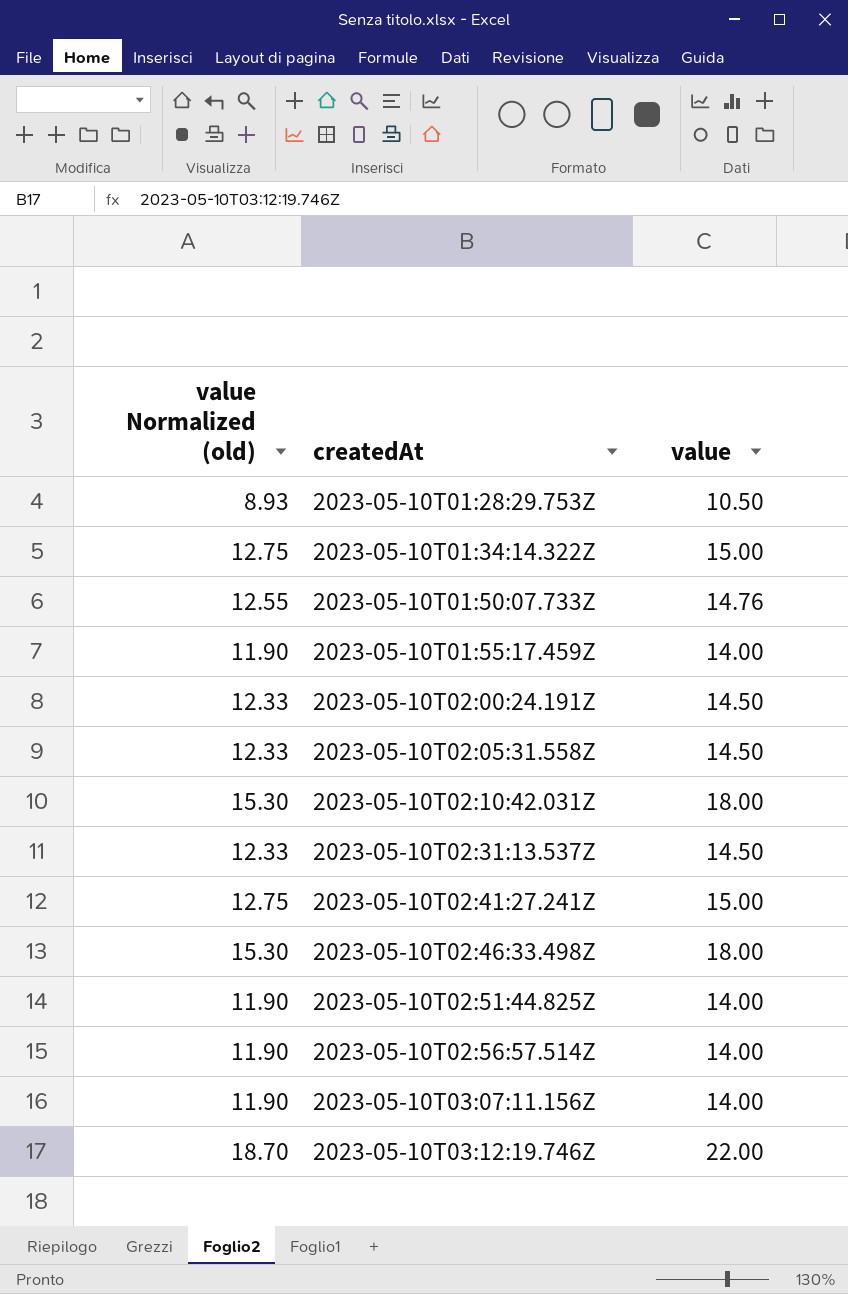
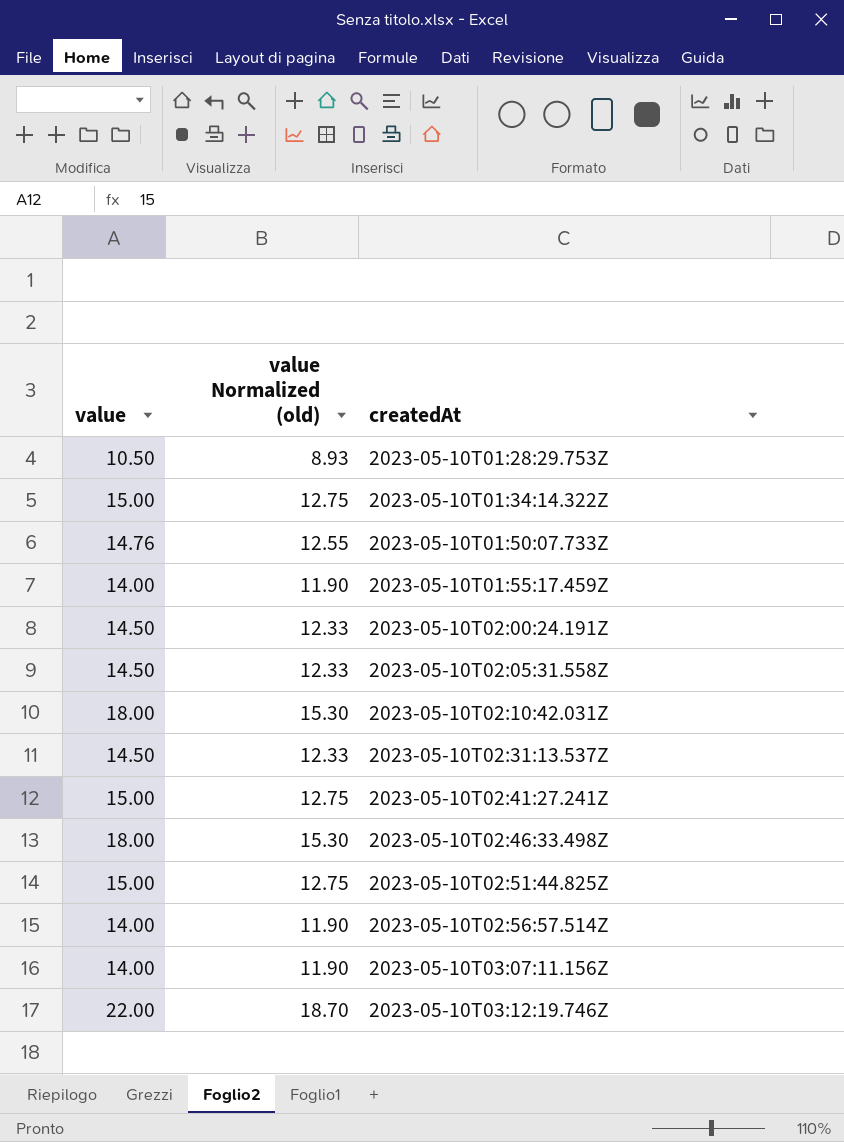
column value | position: 3 -> 1
2023-05-10T02:51:44.825Z | value: 14.00 -> 15.00
2023-05-10T02:51:44.825Z | value Normalized (old): 11.90 -> 12.75

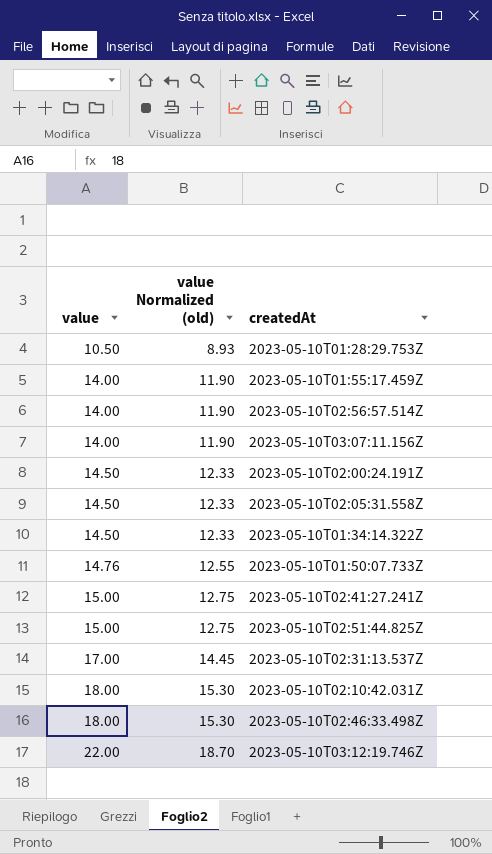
row order: createdAt ascending -> value ascending
2023-05-10T01:34:14.322Z | value: 15.00 -> 14.50
2023-05-10T01:34:14.322Z | value Normalized (old): 12.75 -> 12.33
2023-05-10T02:31:13.537Z | value: 14.50 -> 17.00
2023-05-10T02:31:13.537Z | value Normalized (old): 12.33 -> 14.45

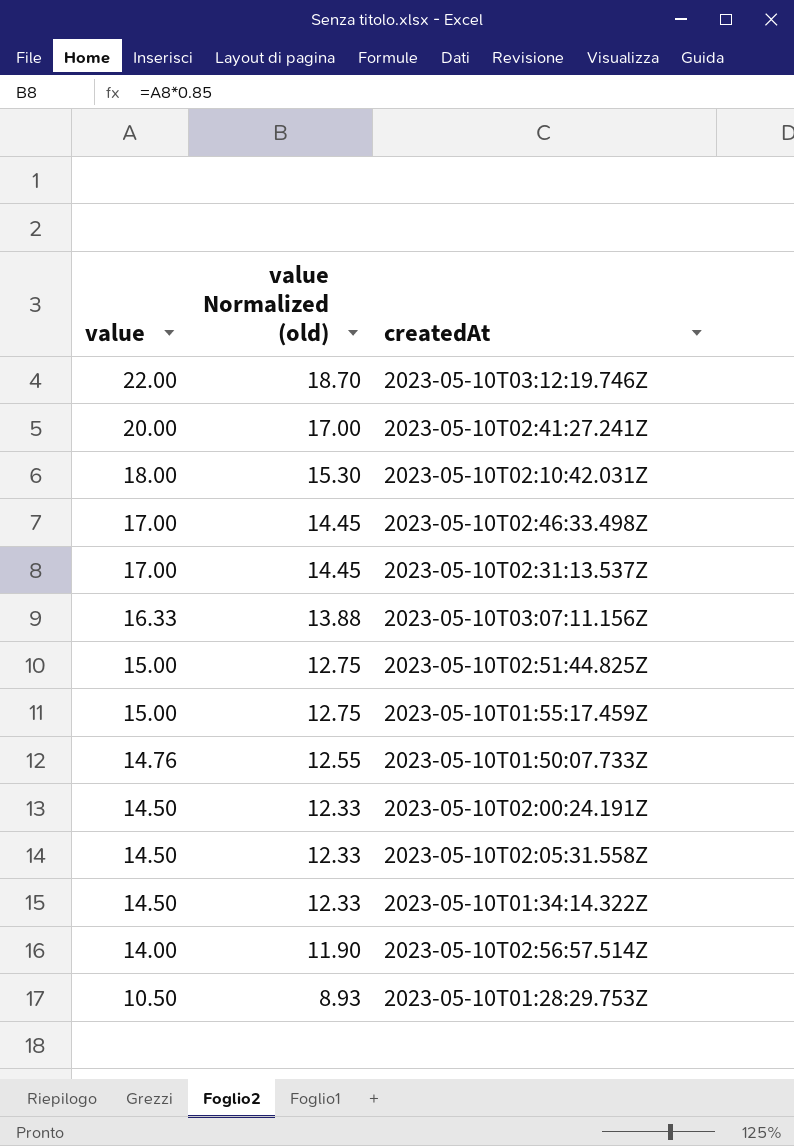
row order: value ascending -> value descending
2023-05-10T02:41:27.241Z | value: 15.00 -> 20.00
2023-05-10T02:41:27.241Z | value Normalized (old): 12.75 -> 17.00
2023-05-10T02:46:33.498Z | value: 18.00 -> 17.00
2023-05-10T02:46:33.498Z | value Normalized (old): 15.30 -> 14.45
2023-05-10T03:07:11.156Z | value: 14.00 -> 16.33
2023-05-10T03:07:11.156Z | value Normalized (old): 11.90 -> 13.88
2023-05-10T01:55:17.459Z | value: 14.00 -> 15.00
2023-05-10T01:55:17.459Z | value Normalized (old): 11.90 -> 12.75

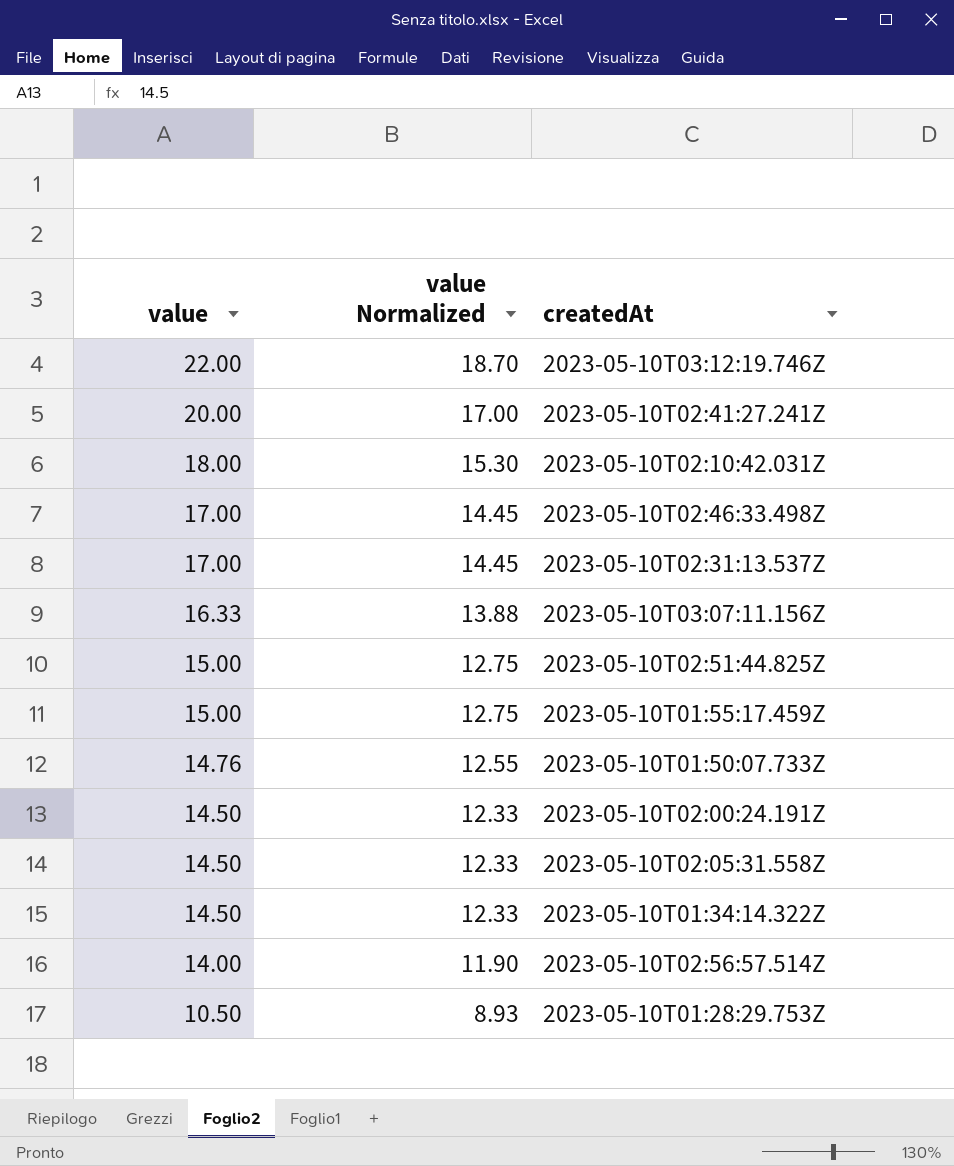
column name: value Normalized (old) -> value Normalized

